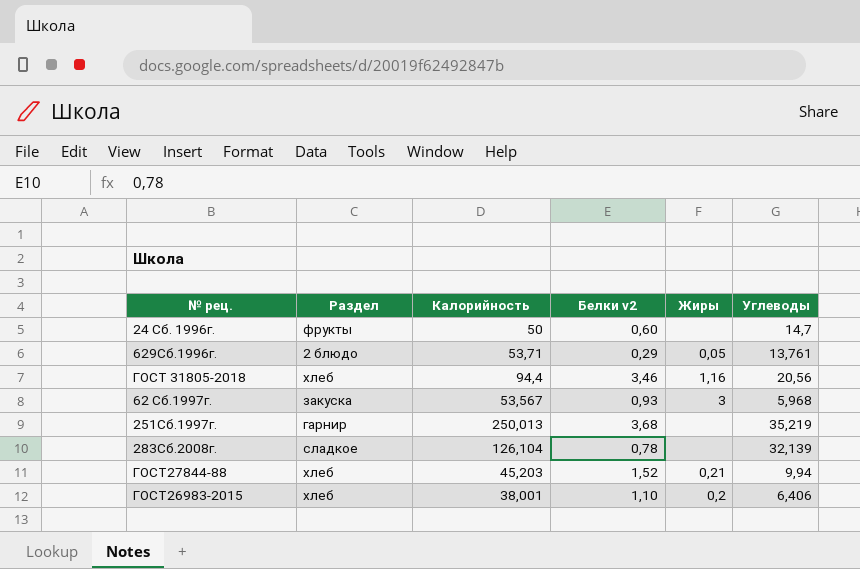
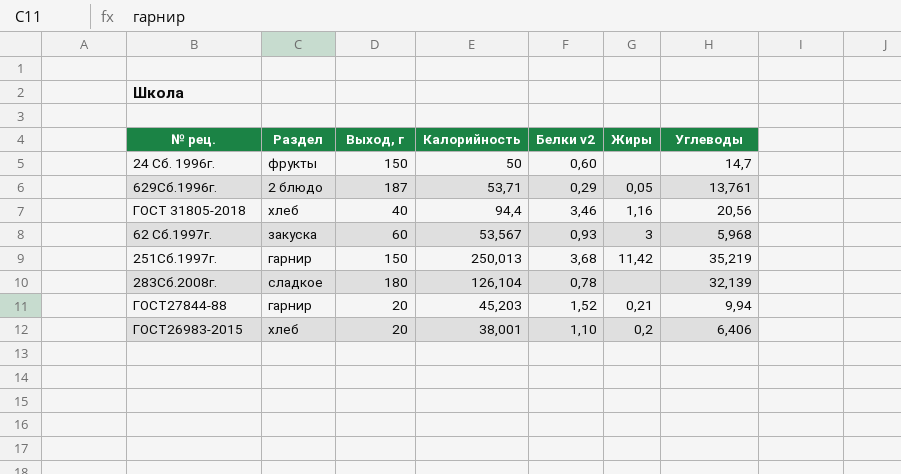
column Выход, г | position: none -> 3
251Сб.1997г. | Жиры: none -> 11,42
ГОСТ27844-88 | Раздел: хлеб -> гарнир

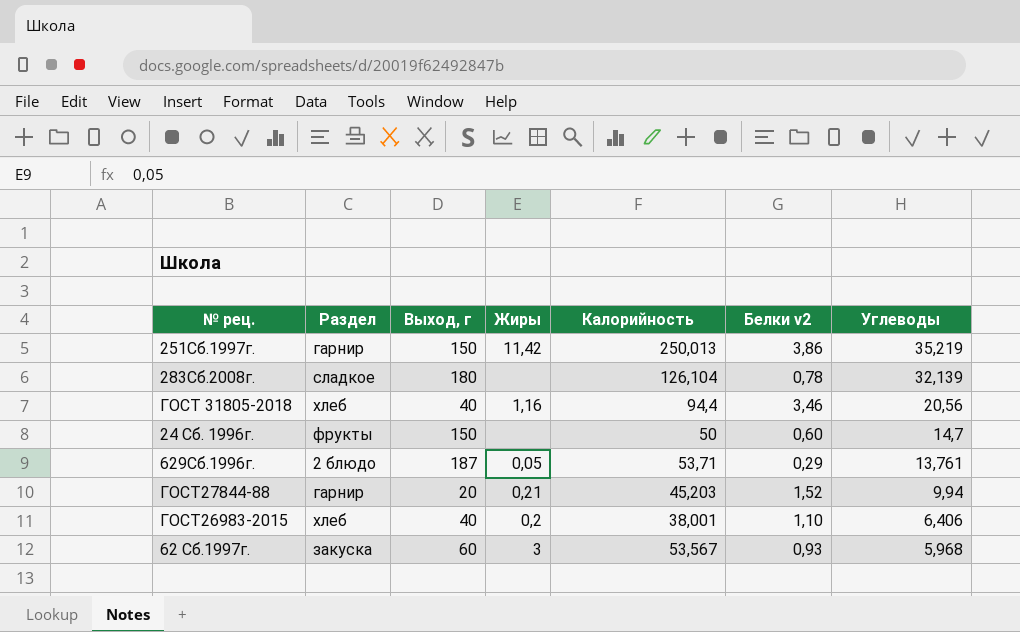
row order: none -> Углеводы descending
column Жиры | position: 6 -> 4
251Сб.1997г. | Белки v2: 3,68 -> 3,86
ГОСТ26983-2015 | Выход, г: 20 -> 40

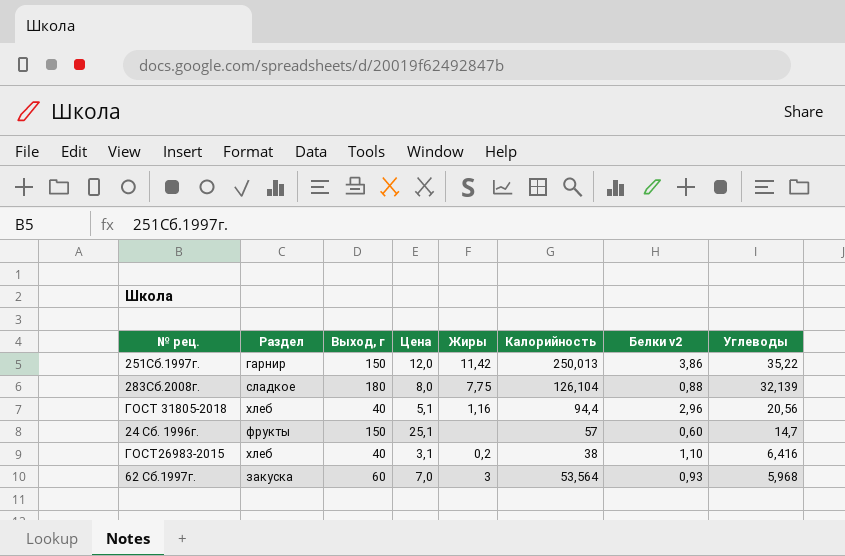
column Цена | position: none -> 4
row 629Сб.1996г.: 2 блюдо | 187 | 0,05 | 53,71 | 0,29 | 13,761 -> none
row ГОСТ27844-88: гарнир | 20 | 0,21 | 45,203 | 1,52 | 9,94 -> none
251Сб.1997г. | Углеводы: 35,219 -> 35,22
283Сб.2008г. | Жиры: none -> 7,75
283Сб.2008г. | Белки v2: 0,78 -> 0,88
ГОСТ 31805-2018 | Белки v2: 3,46 -> 2,96
24 Сб. 1996г. | Калорийность: 50 -> 57
ГОСТ26983-2015 | Калорийность: 38,001 -> 38
ГОСТ26983-2015 | Углеводы: 6,406 -> 6,416
62 Сб.1997г. | Калорийность: 53,567 -> 53,564

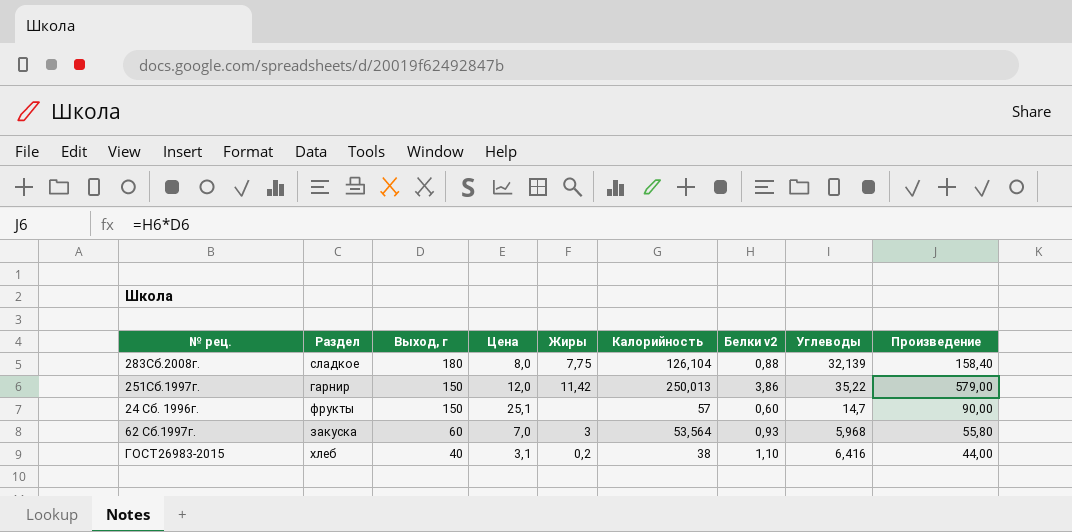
row order: Углеводы descending -> Выход, г descending
column Произведение | formula: none -> [Выход, г] * [Белки v2]
row ГОСТ 31805-2018: хлеб | 40 | 5,1 | 1,16 | 94,4 | 2,96 | 20,56 -> none

